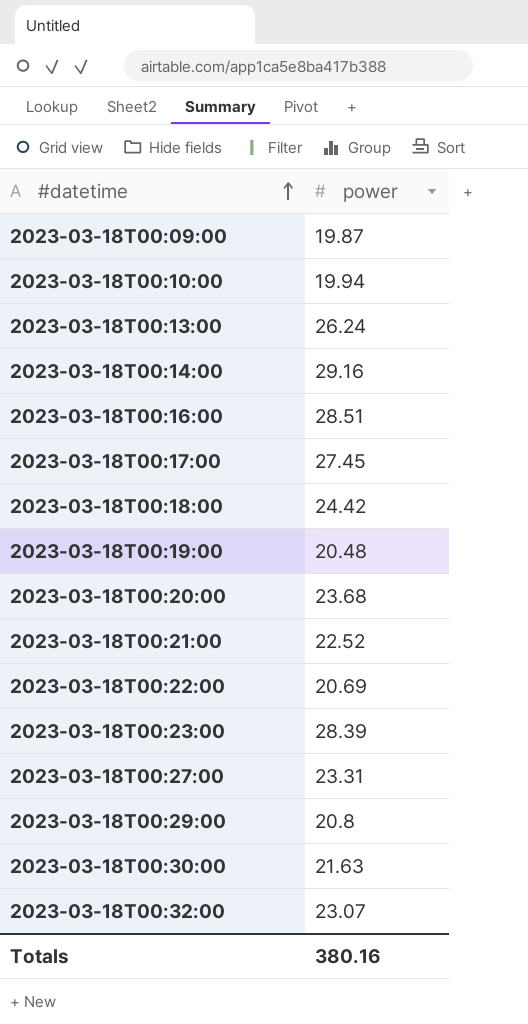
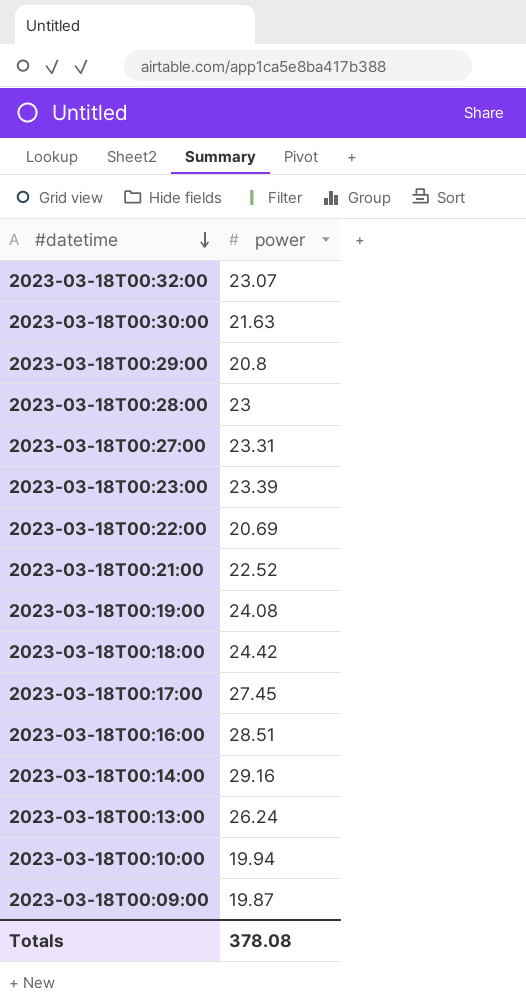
row order: #datetime ascending -> #datetime descending
row 2023-03-18T00:20:00: 23.68 -> none
row 2023-03-18T00:28:00: none -> 23
2023-03-18T00:23:00 | power: 28.39 -> 23.39
2023-03-18T00:19:00 | power: 20.48 -> 24.08
Totals | power: 380.16 -> 378.08

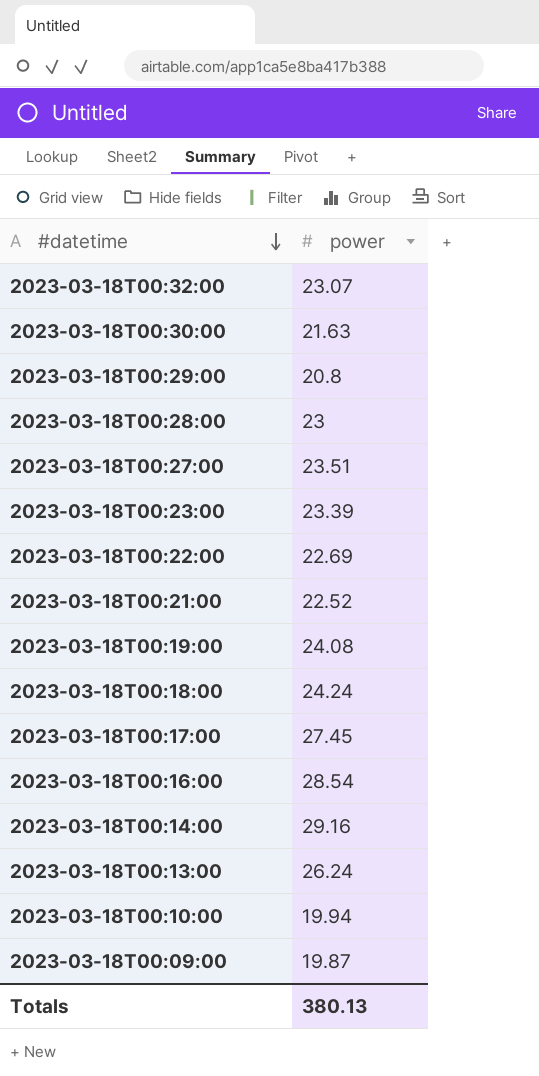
2023-03-18T00:27:00 | power: 23.31 -> 23.51
2023-03-18T00:22:00 | power: 20.69 -> 22.69
2023-03-18T00:18:00 | power: 24.42 -> 24.24
2023-03-18T00:16:00 | power: 28.51 -> 28.54
Totals | power: 378.08 -> 380.13

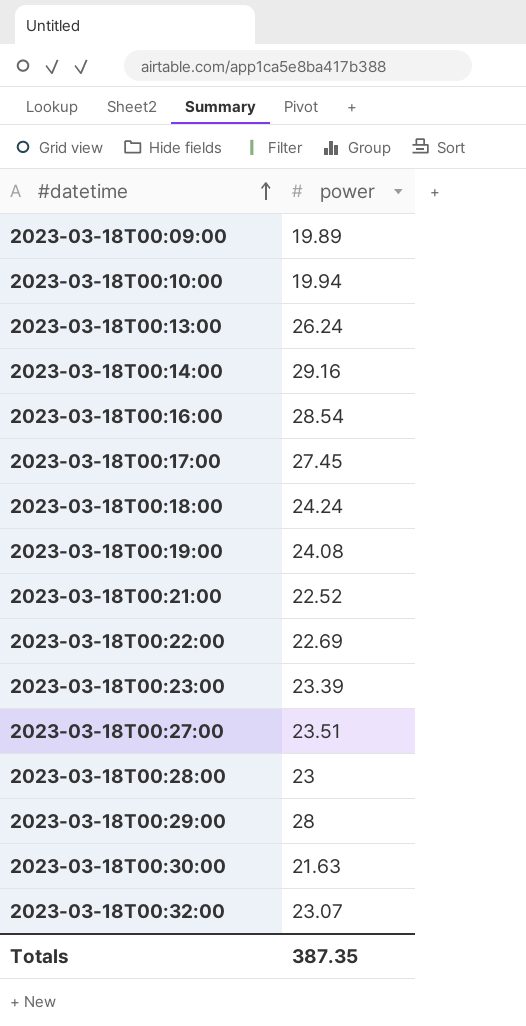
row order: #datetime descending -> #datetime ascending
2023-03-18T00:09:00 | power: 19.87 -> 19.89
2023-03-18T00:29:00 | power: 20.8 -> 28
Totals | power: 380.13 -> 387.35

